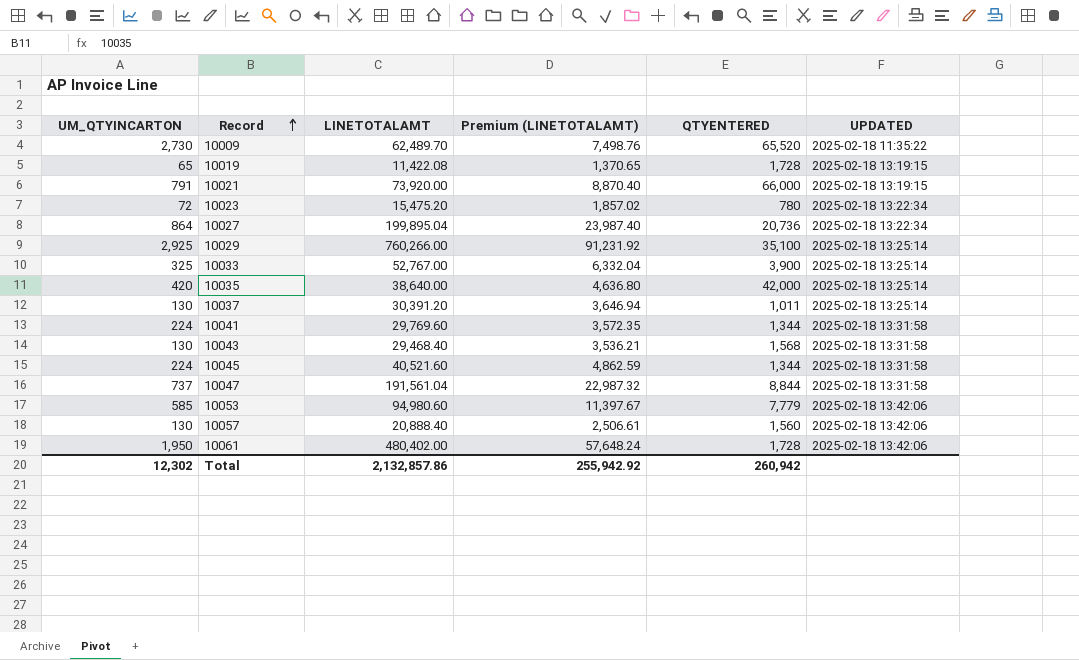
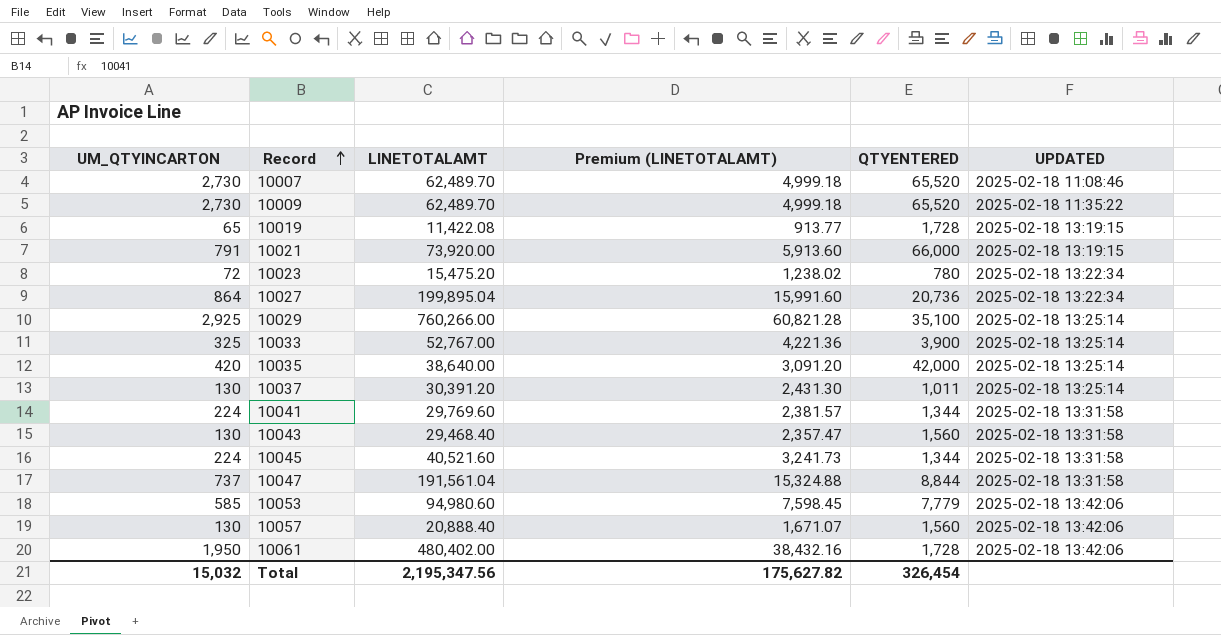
column Premium (LINETOTALAMT) | formula: [LINETOTALAMT] * 0.12 -> [LINETOTALAMT] * 0.08
row 10007: none -> 2,730 | 62,489.70 | 4,999.18 | 65,520 | 2025-02-18 11:08:46
10043 | QTYENTERED: 1,568 -> 1,560
Total | UM_QTYINCARTON: 12,302 -> 15,032
Total | LINETOTALAMT: 2,132,857.86 -> 2,195,347.56
Total | Premium (LINETOTALAMT): 255,942.92 -> 175,627.82
Total | QTYENTERED: 260,942 -> 326,454

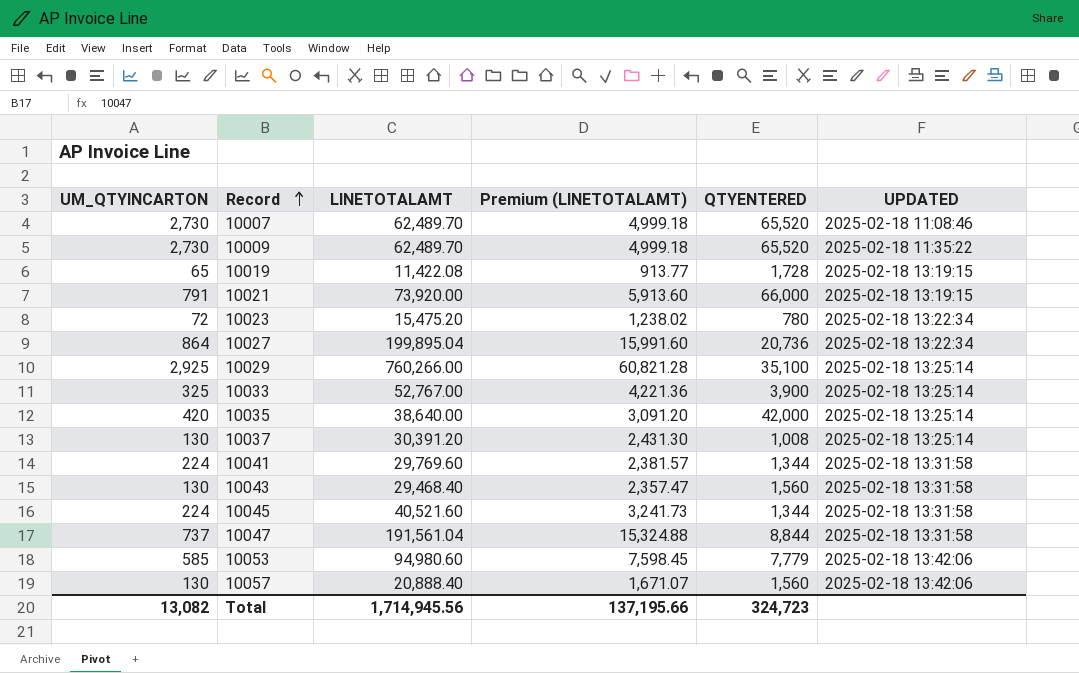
row 10061: 1,950 | 480,402.00 | 38,432.16 | 1,728 | 2025-02-18 13:42:06 -> none
10037 | QTYENTERED: 1,011 -> 1,008
Total | UM_QTYINCARTON: 15,032 -> 13,082
Total | LINETOTALAMT: 2,195,347.56 -> 1,714,945.56
Total | Premium (LINETOTALAMT): 175,627.82 -> 137,195.66
Total | QTYENTERED: 326,454 -> 324,723

